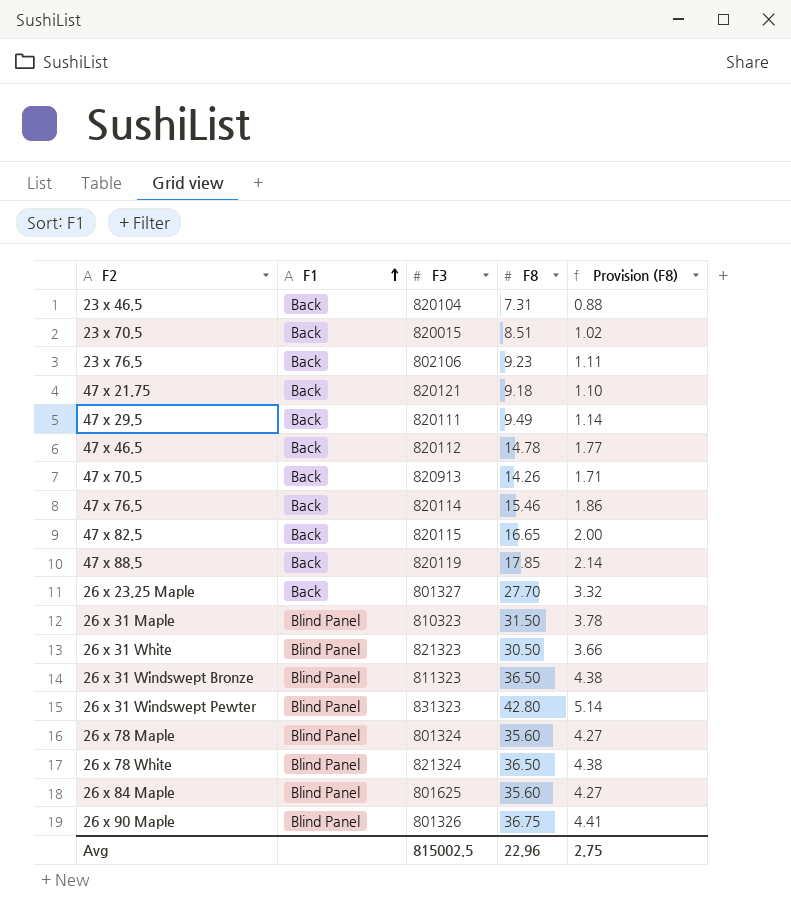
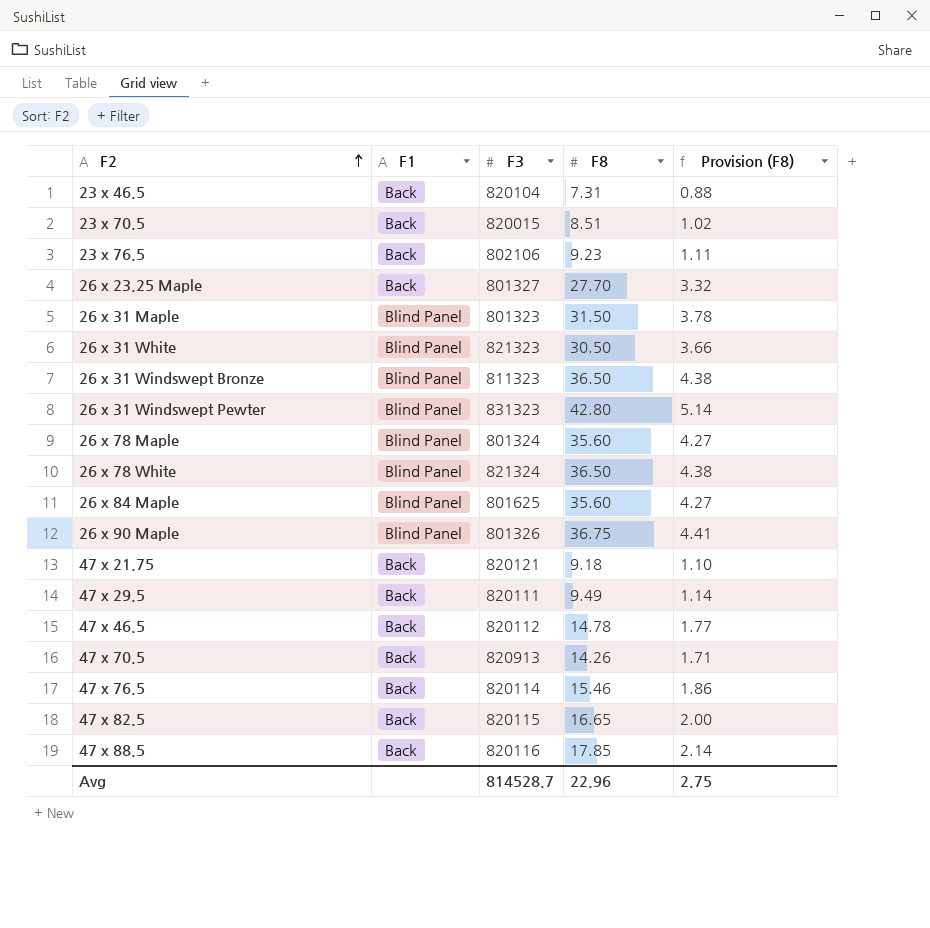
row order: F1 ascending -> F2 ascending
26 x 31 Maple | F3: 810323 -> 801323
47 x 88.5 | F3: 820119 -> 820116
Avg | F3: 815002.5 -> 814528.7

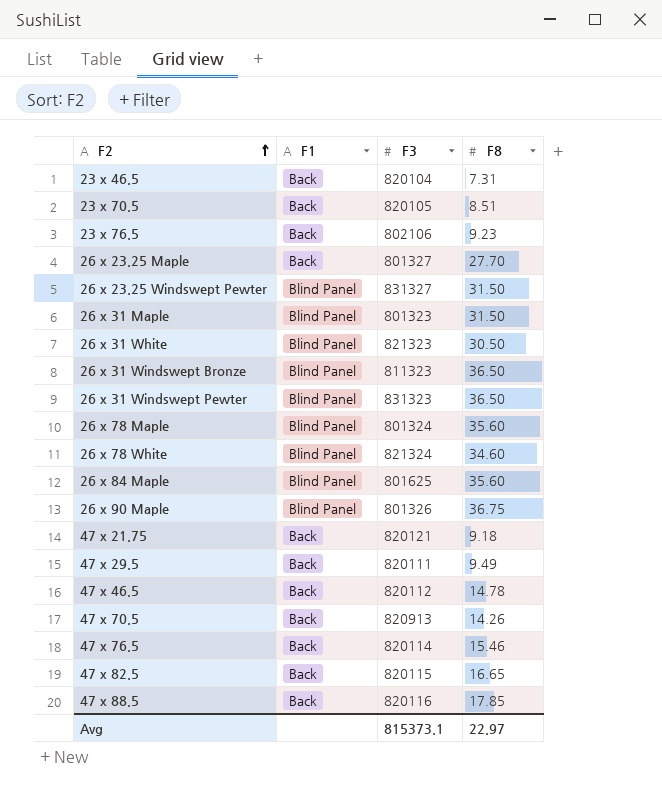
column Provision (F8) | formula: [F8] * 0.12 -> none
23 x 70.5 | F3: 820015 -> 820105
row 26 x 23.25 Windswept Pewter: none -> Blind Panel | 831327 | 31.50
26 x 31 Windswept Pewter | F8: 42.80 -> 36.50
26 x 78 White | F8: 36.50 -> 34.60
Avg | F3: 814528.7 -> 815373.1
Avg | F8: 22.96 -> 22.97

